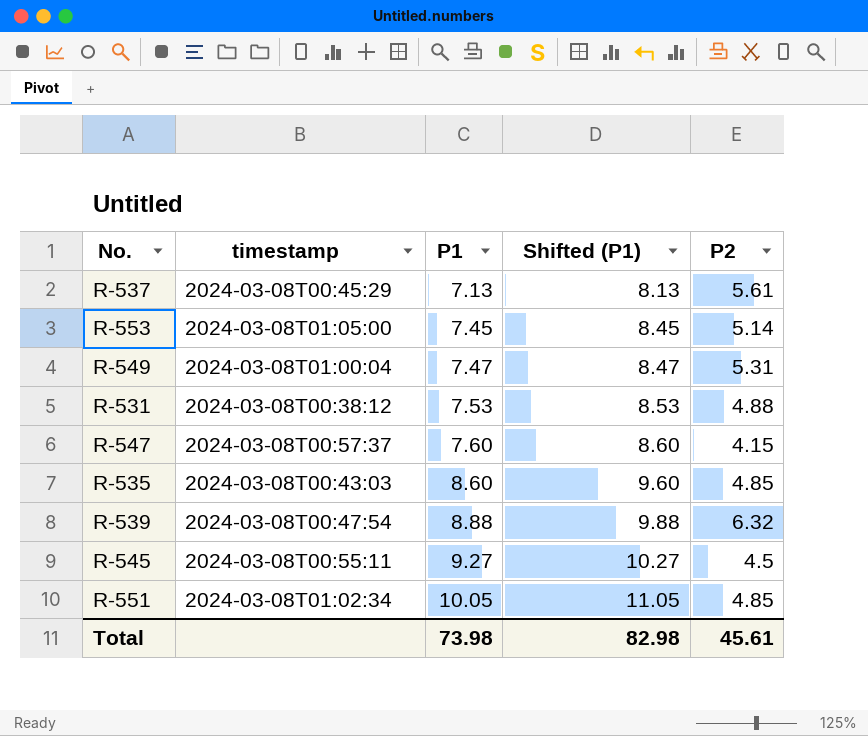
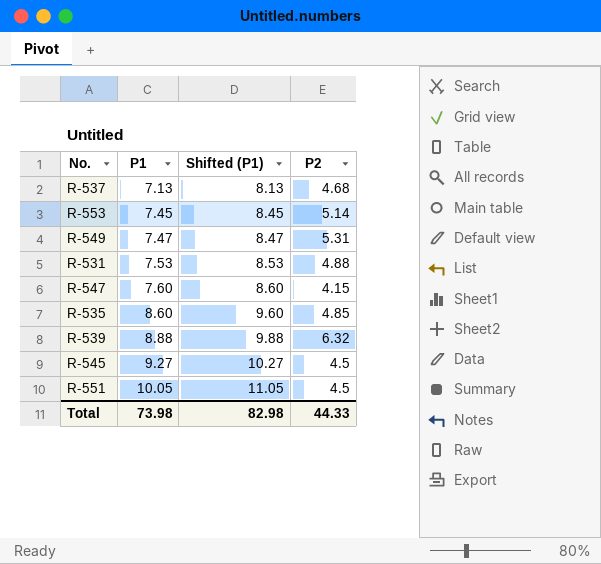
column timestamp | position: 2 -> none
R-537 | P2: 5.61 -> 4.68
R-551 | P2: 4.85 -> 4.5
Total | P2: 45.61 -> 44.33

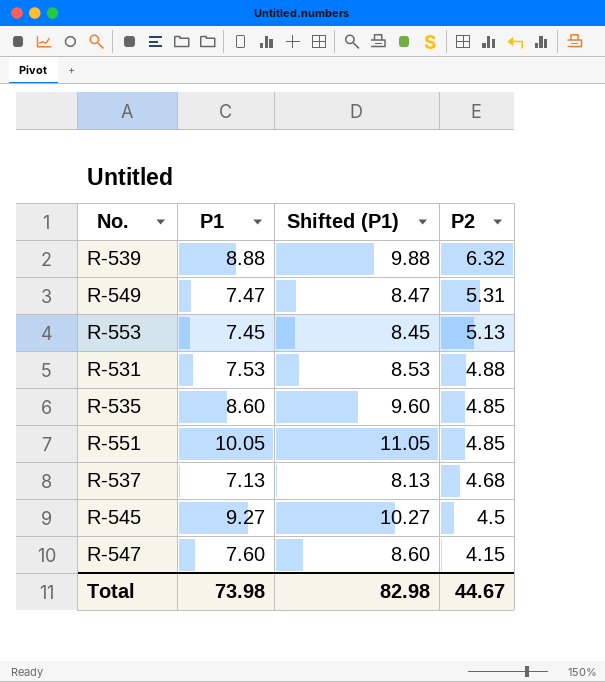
row order: P1 ascending -> P2 descending
R-553 | P2: 5.14 -> 5.13
R-551 | P2: 4.5 -> 4.85
Total | P2: 44.33 -> 44.67

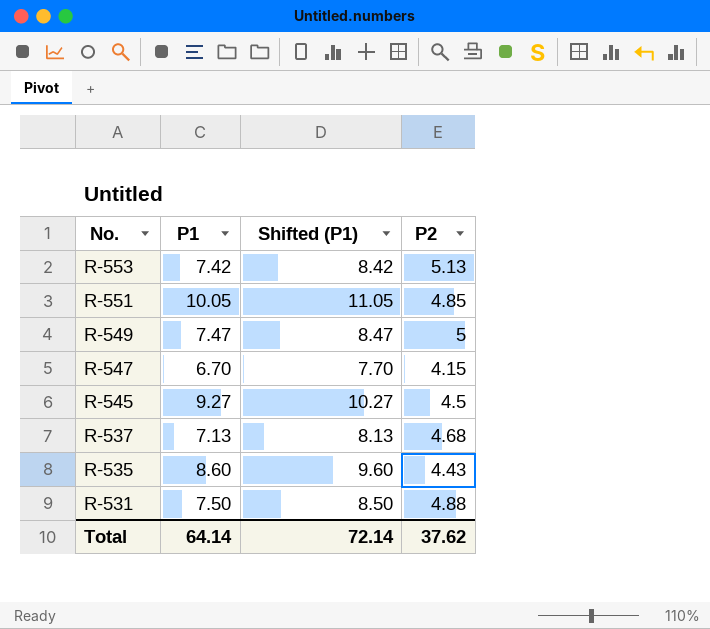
row order: P2 descending -> No. descending
row R-539: 8.88 | 9.88 | 6.32 -> none
R-553 | P1: 7.45 -> 7.42
R-553 | Shifted (P1): 8.45 -> 8.42
R-549 | P2: 5.31 -> 5
R-547 | P1: 7.60 -> 6.70
R-547 | Shifted (P1): 8.60 -> 7.70
R-535 | P2: 4.85 -> 4.43
R-531 | P1: 7.53 -> 7.50
R-531 | Shifted (P1): 8.53 -> 8.50
Total | P1: 73.98 -> 64.14
Total | Shifted (P1): 82.98 -> 72.14
Total | P2: 44.67 -> 37.62

